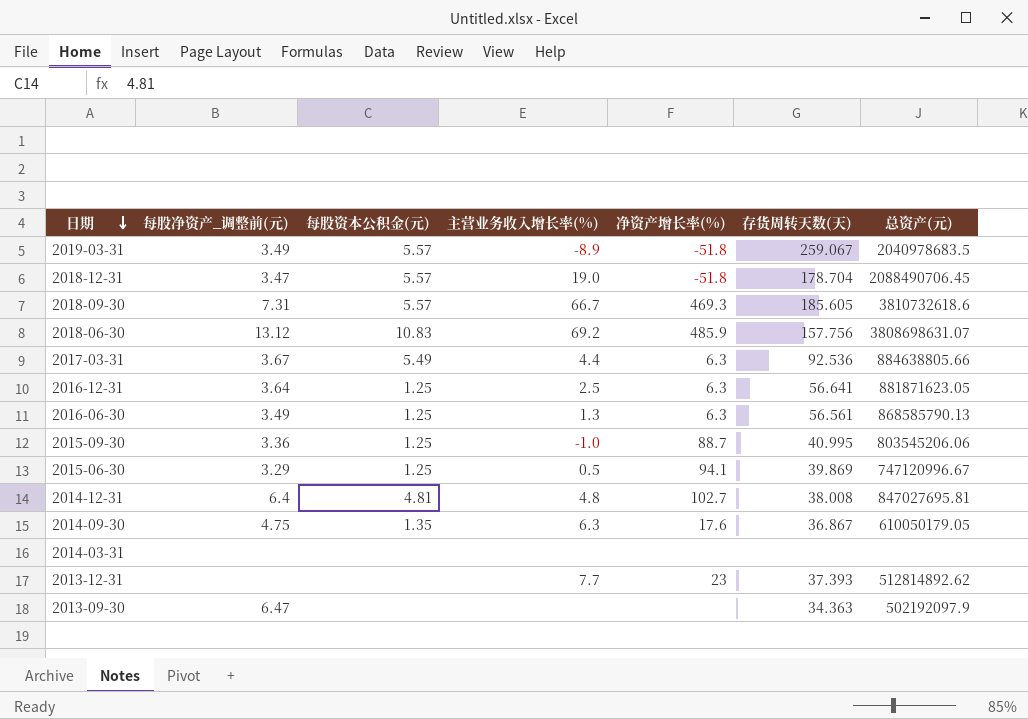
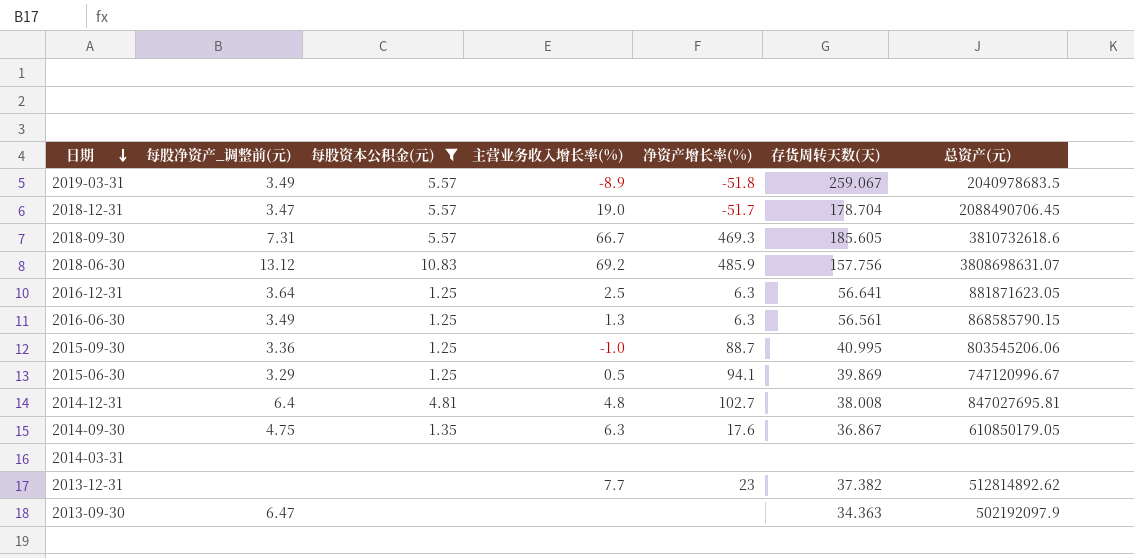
filter: none -> 每股资本公积金(元) != 5.49
2018-12-31 | 净资产增长率(%): -51.8 -> -51.7
2016-06-30 | 总资产(元): 868585790.13 -> 868585790.15
2014-09-30 | 总资产(元): 610050179.05 -> 610850179.05
2013-12-31 | 存货周转天数(天): 37.393 -> 37.382

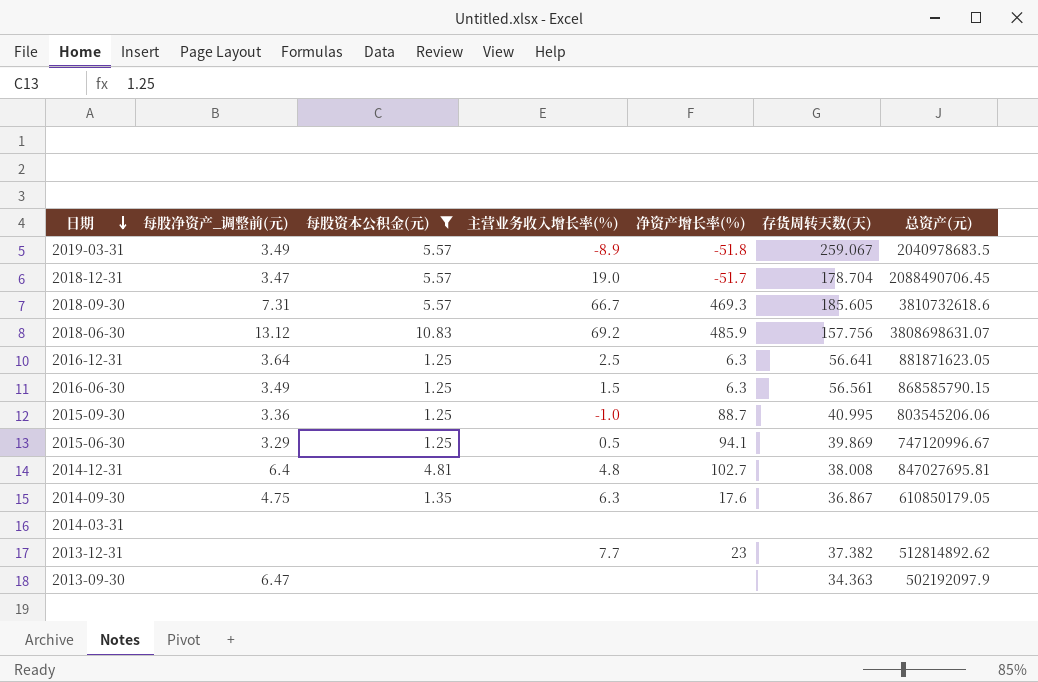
2016-06-30 | 主营业务收入增长率(%): 1.3 -> 1.5

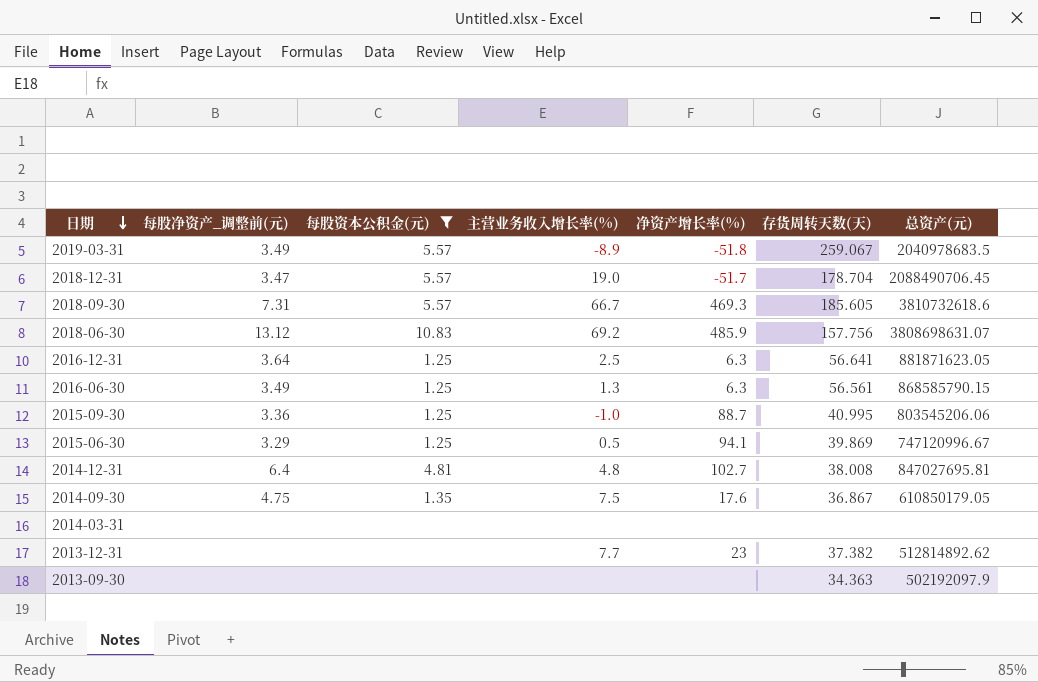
2016-06-30 | 主营业务收入增长率(%): 1.5 -> 1.3
2014-09-30 | 主营业务收入增长率(%): 6.3 -> 7.5
2013-09-30 | 每股净资产_调整前(元): 6.47 -> none

